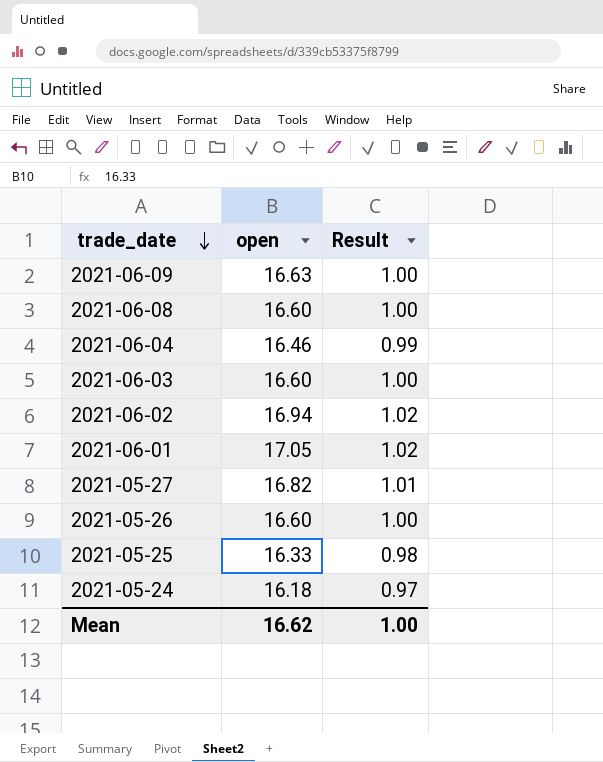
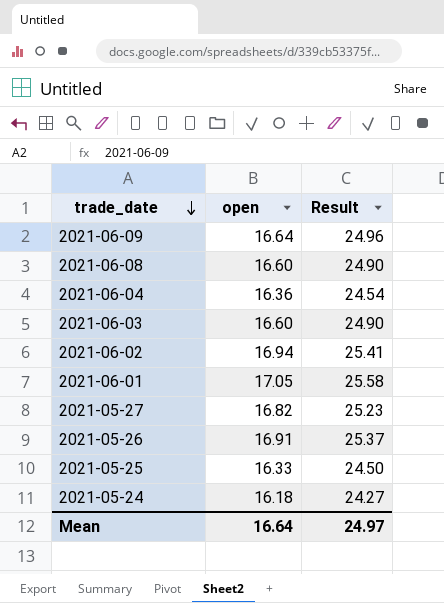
column Result | formula: [open] * 0.06 -> [open] * 1.5
2021-06-09 | open: 16.63 -> 16.64
2021-06-04 | open: 16.46 -> 16.36
2021-05-26 | open: 16.60 -> 16.91
Mean | open: 16.62 -> 16.64
Mean | Result: 1.00 -> 24.97

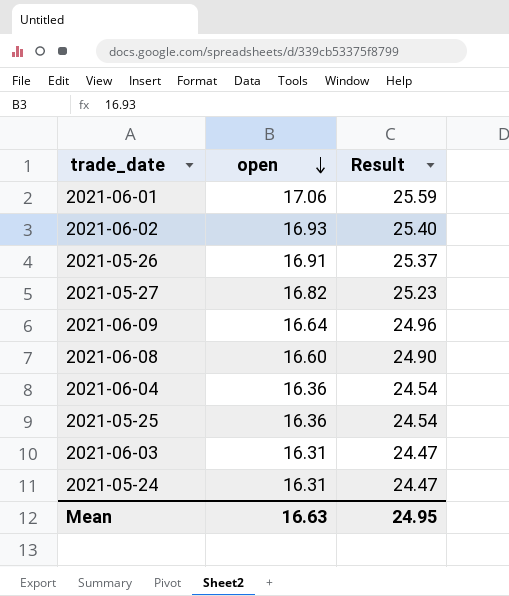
row order: trade_date descending -> open descending
2021-06-01 | open: 17.05 -> 17.06
2021-06-01 | Result: 25.58 -> 25.59
2021-06-02 | open: 16.94 -> 16.93
2021-06-02 | Result: 25.41 -> 25.40
2021-05-25 | open: 16.33 -> 16.36
2021-05-25 | Result: 24.50 -> 24.54
2021-06-03 | open: 16.60 -> 16.31
2021-06-03 | Result: 24.90 -> 24.47
2021-05-24 | open: 16.18 -> 16.31
2021-05-24 | Result: 24.27 -> 24.47
Mean | open: 16.64 -> 16.63
Mean | Result: 24.97 -> 24.95

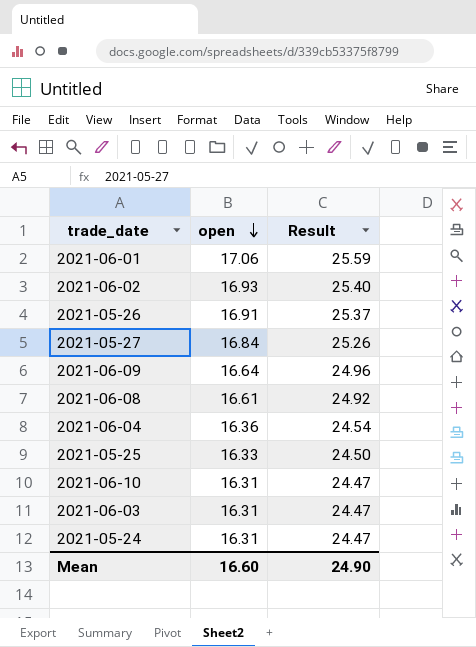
2021-05-27 | open: 16.82 -> 16.84
2021-05-27 | Result: 25.23 -> 25.26
2021-06-08 | open: 16.60 -> 16.61
2021-06-08 | Result: 24.90 -> 24.92
2021-05-25 | open: 16.36 -> 16.33
2021-05-25 | Result: 24.54 -> 24.50
row 2021-06-10: none -> 16.31 | 24.47
Mean | open: 16.63 -> 16.60
Mean | Result: 24.95 -> 24.90

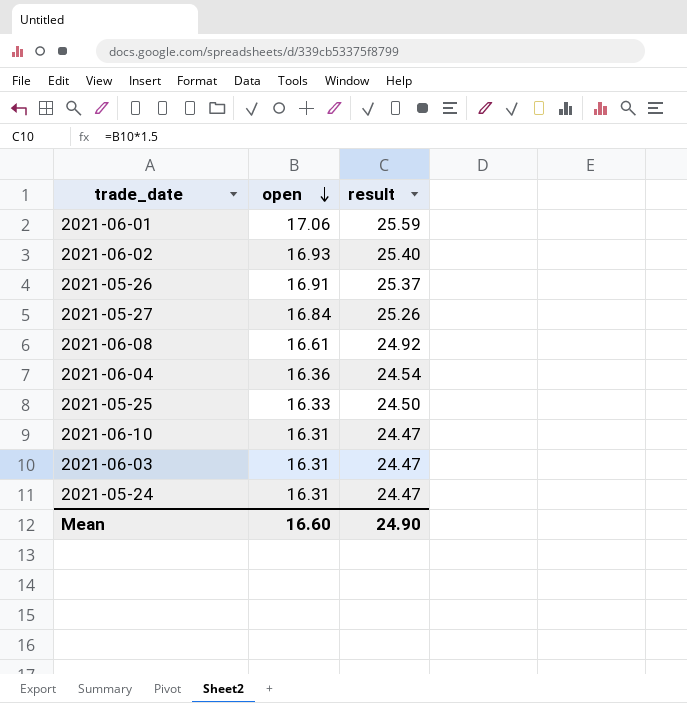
column name: Result -> result
row 2021-06-09: 16.64 | 24.96 -> none

